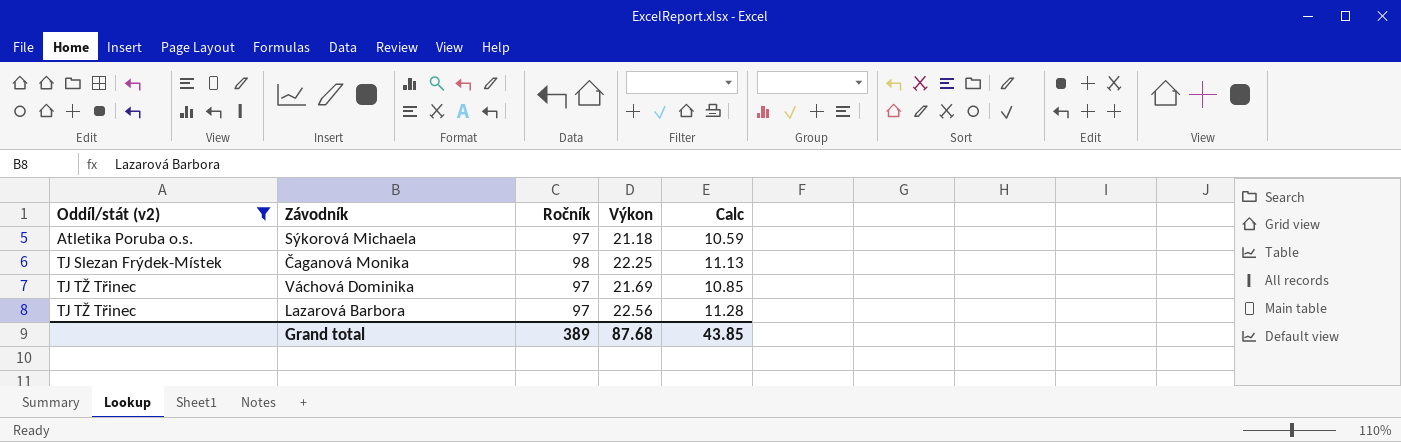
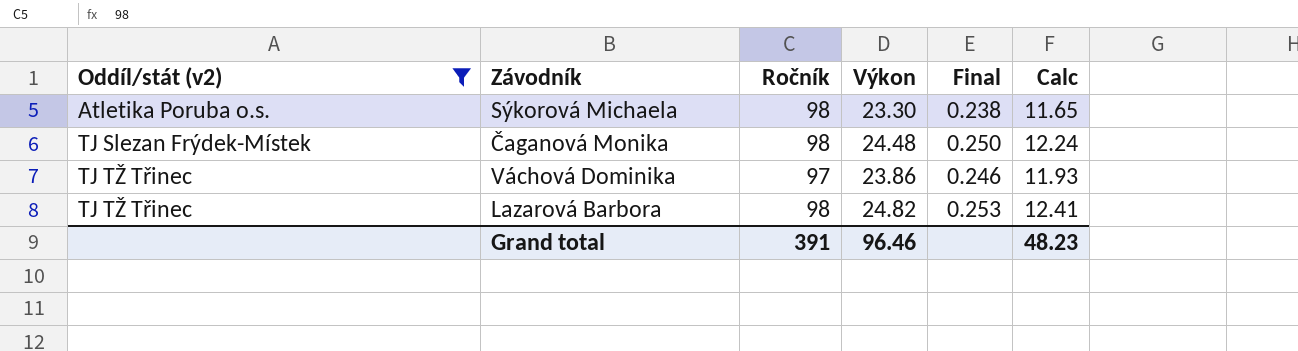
column Final | formula: none -> [Výkon] / [Ročník]
Sýkorová Michaela | Ročník: 97 -> 98
Sýkorová Michaela | Výkon: 21.18 -> 23.30
Sýkorová Michaela | Calc: 10.59 -> 11.65
Čaganová Monika | Výkon: 22.25 -> 24.48
Čaganová Monika | Calc: 11.13 -> 12.24
Váchová Dominika | Výkon: 21.69 -> 23.86
Váchová Dominika | Calc: 10.85 -> 11.93
Lazarová Barbora | Ročník: 97 -> 98
Lazarová Barbora | Výkon: 22.56 -> 24.82
Lazarová Barbora | Calc: 11.28 -> 12.41
Grand total | Ročník: 389 -> 391
Grand total | Výkon: 87.68 -> 96.46
Grand total | Calc: 43.85 -> 48.23

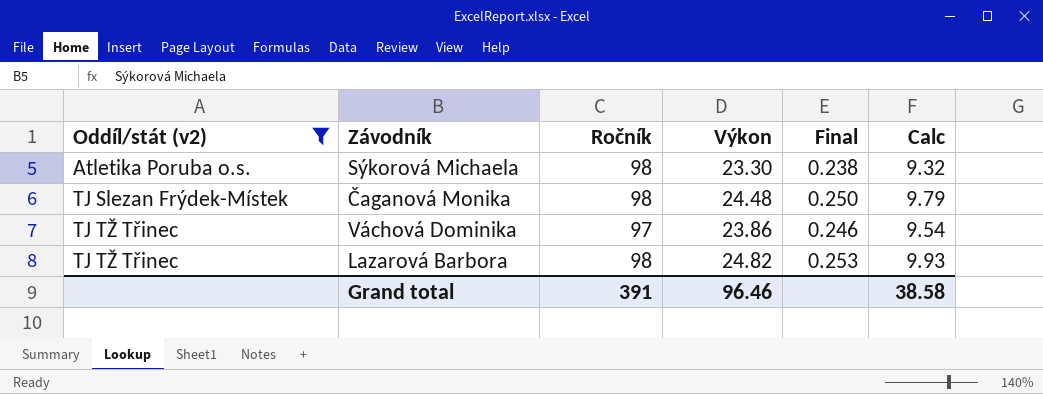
column Calc | formula: [Výkon] * 0.5 -> [Výkon] * 0.4
Grand total | Calc: 48.23 -> 38.58

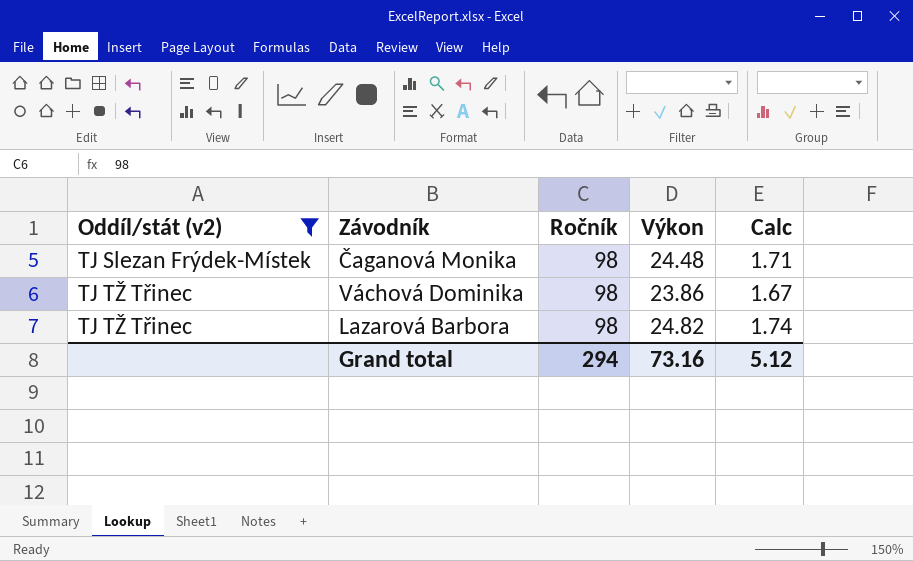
column Final | formula: [Výkon] / [Ročník] -> none
column Calc | formula: [Výkon] * 0.4 -> [Výkon] * 0.07
row Sýkorová Michaela: Atletika Poruba o.s. | 98 | 23.30 | 0.238 | 9.32 -> none
Váchová Dominika | Ročník: 97 -> 98
Grand total | Ročník: 391 -> 294
Grand total | Výkon: 96.46 -> 73.16
Grand total | Calc: 38.58 -> 5.12

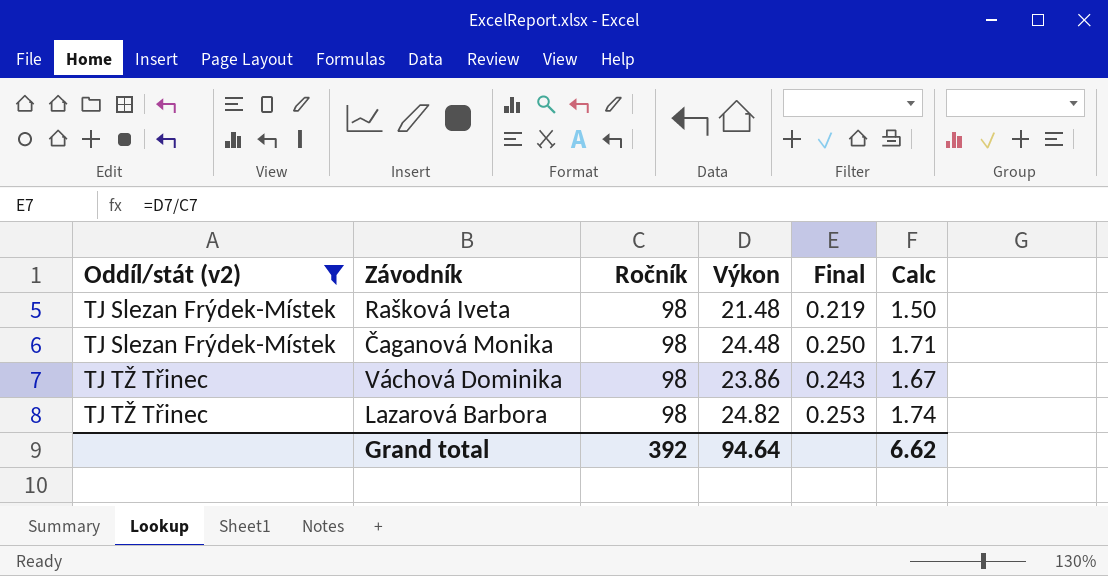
column Final | formula: none -> [Výkon] / [Ročník]
row Rašková Iveta: none -> TJ Slezan Frýdek-Místek | 98 | 21.48 | 0.219 | 1.50
Grand total | Ročník: 294 -> 392
Grand total | Výkon: 73.16 -> 94.64
Grand total | Calc: 5.12 -> 6.62

